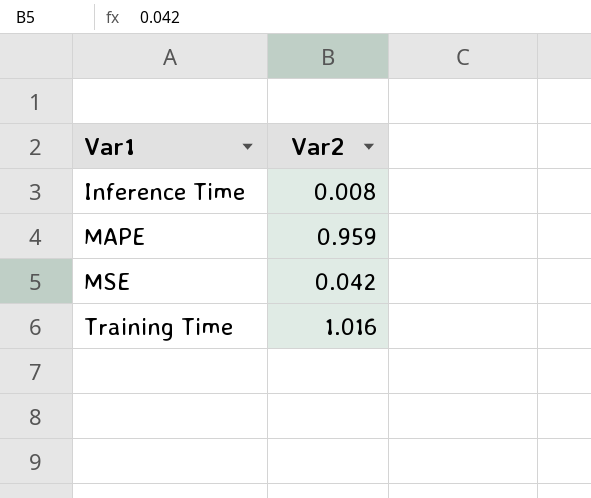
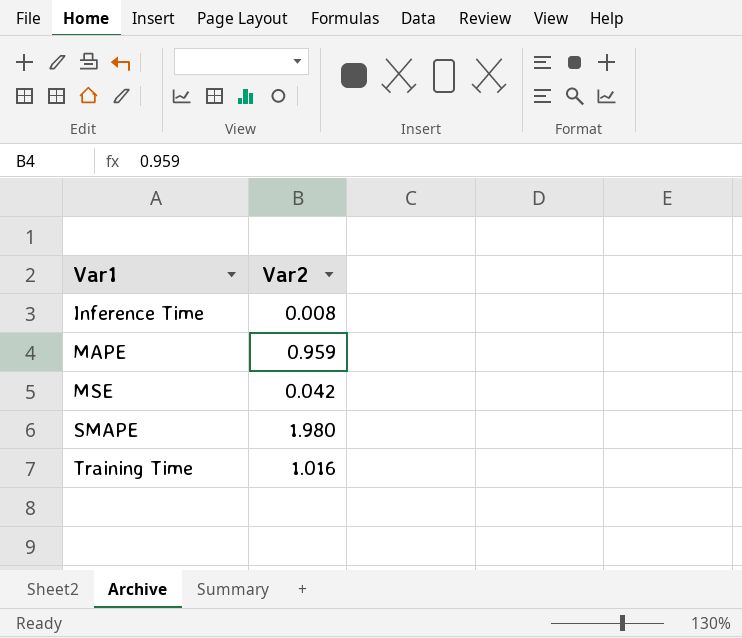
row SMAPE: none -> 1.980

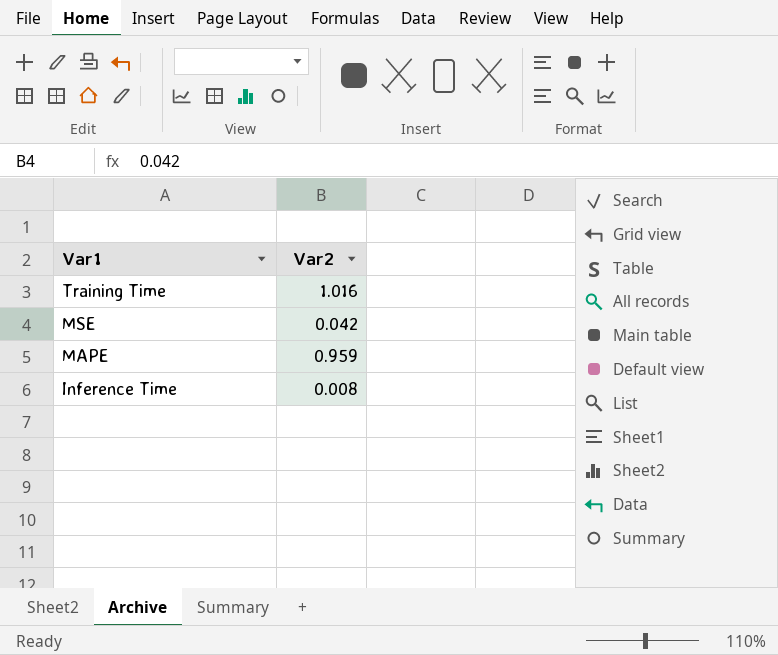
row order: Var1 ascending -> Var1 descending
row SMAPE: 1.980 -> none

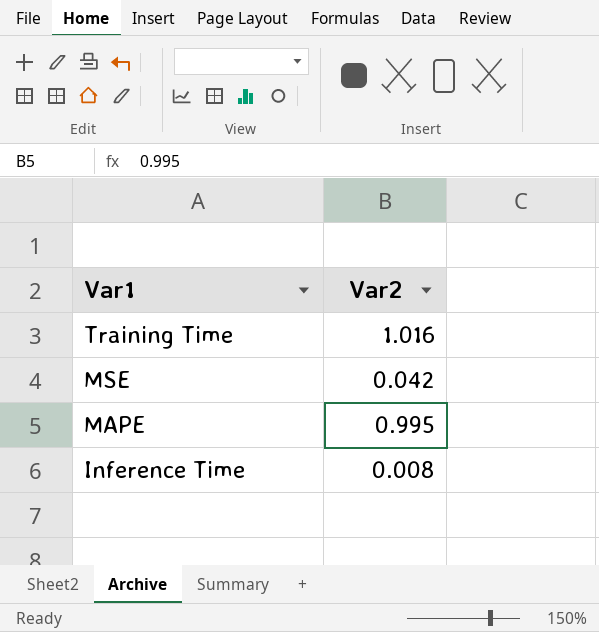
MAPE | Var2: 0.959 -> 0.995

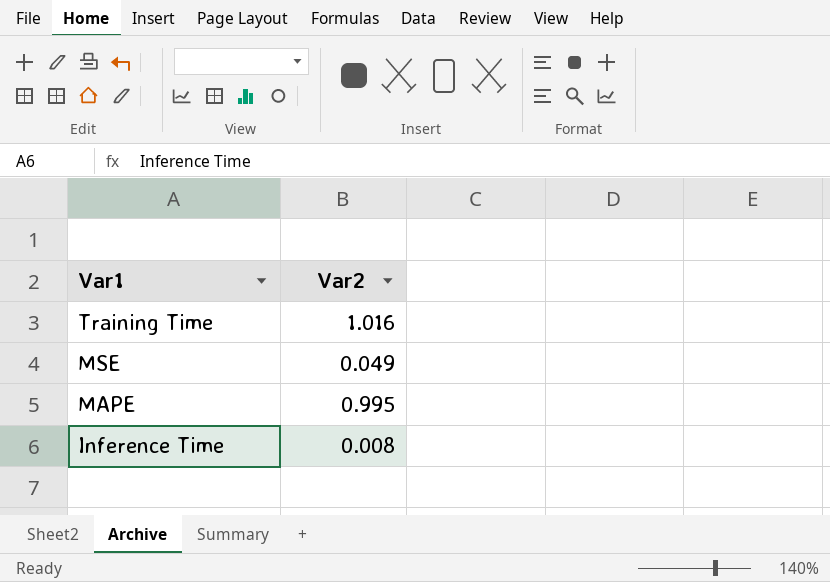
MSE | Var2: 0.042 -> 0.049

